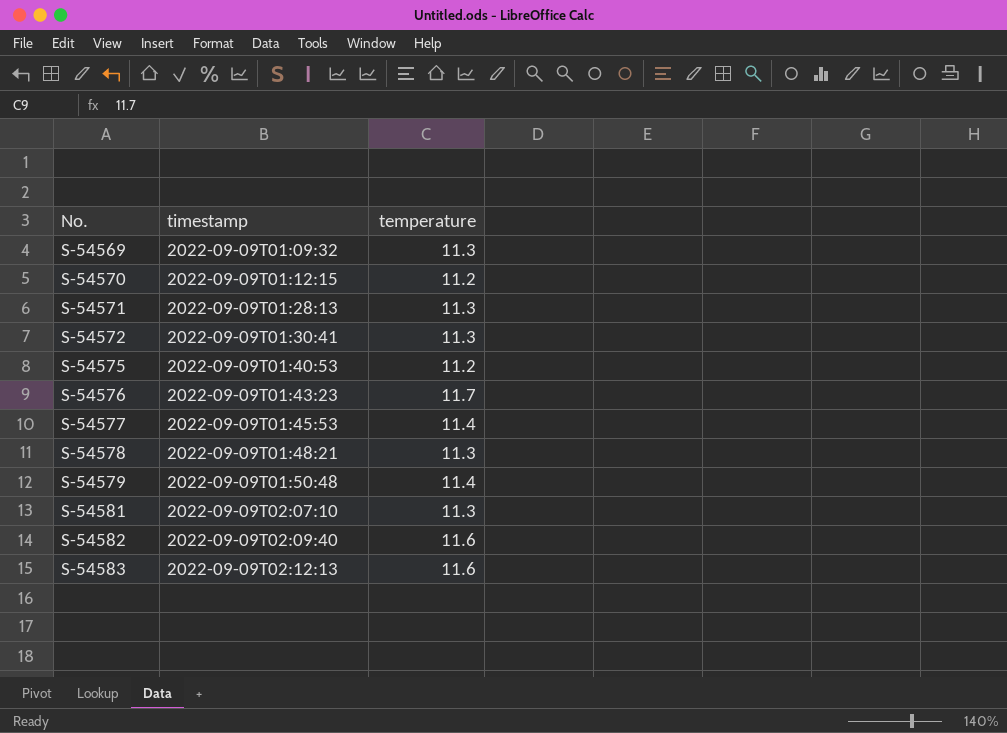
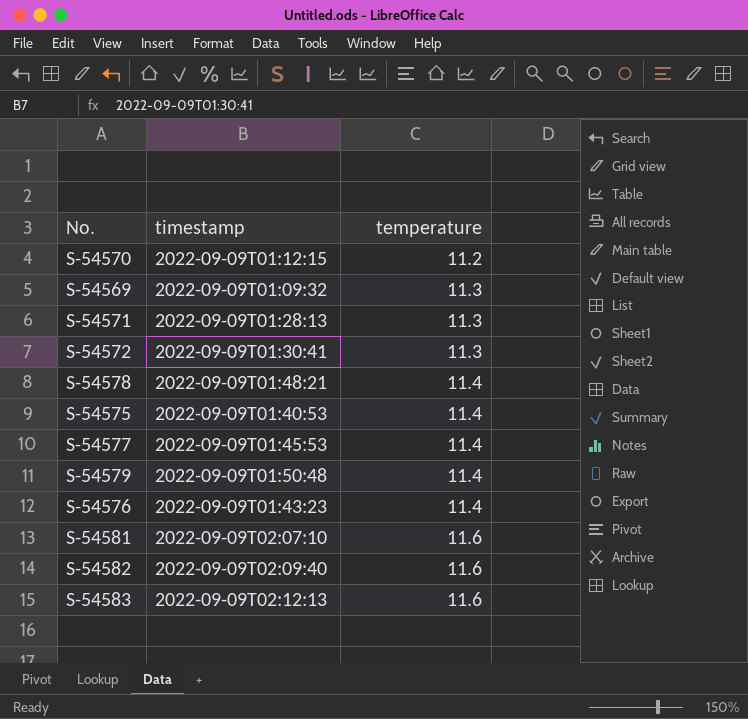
row order: No. ascending -> temperature ascending
S-54578 | temperature: 11.3 -> 11.4
S-54575 | temperature: 11.2 -> 11.4
S-54576 | temperature: 11.7 -> 11.4
S-54581 | temperature: 11.3 -> 11.6

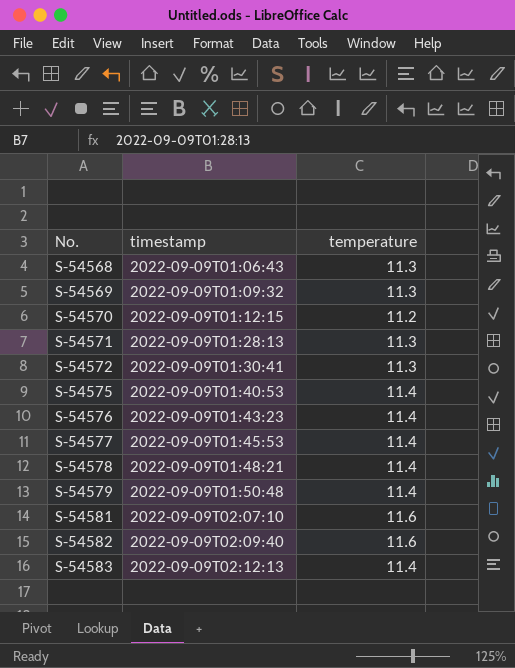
row order: temperature ascending -> No. ascending
row S-54568: none -> 2022-09-09T01:06:43 | 11.3
S-54583 | temperature: 11.6 -> 11.4

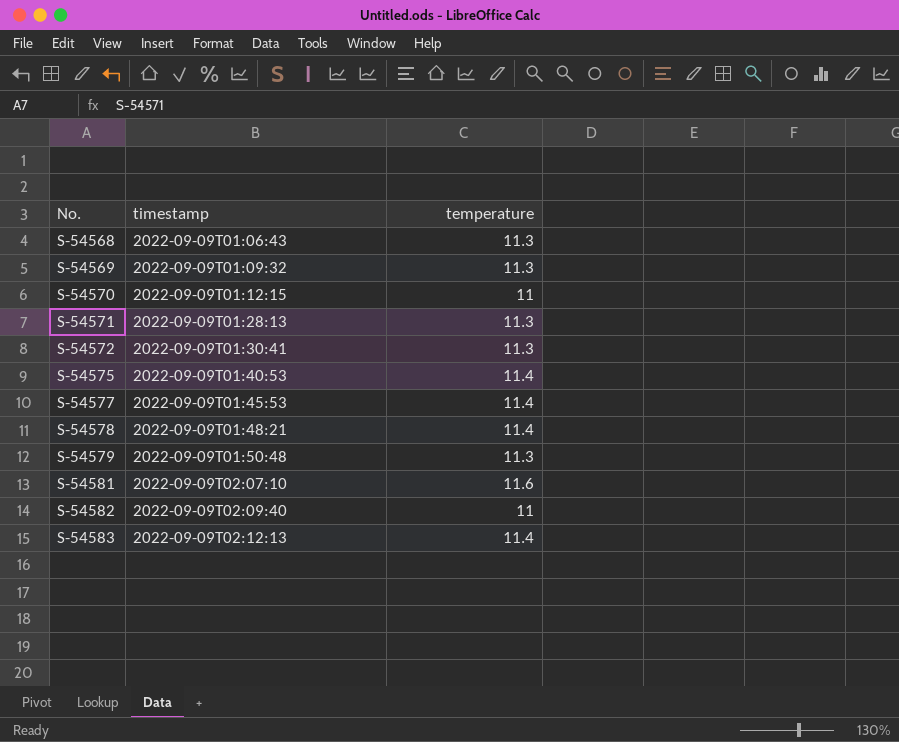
row S-54576: 2022-09-09T01:43:23 | 11.4 -> none
S-54570 | temperature: 11.2 -> 11
S-54579 | temperature: 11.4 -> 11.3
S-54582 | temperature: 11.6 -> 11

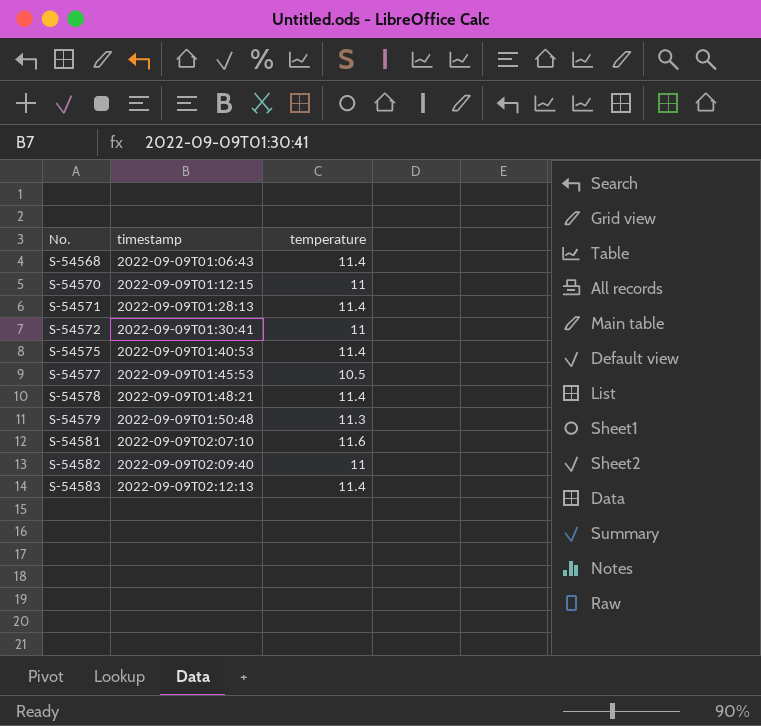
row S-54569: 2022-09-09T01:09:32 | 11.3 -> none
S-54568 | temperature: 11.3 -> 11.4
S-54571 | temperature: 11.3 -> 11.4
S-54572 | temperature: 11.3 -> 11
S-54577 | temperature: 11.4 -> 10.5

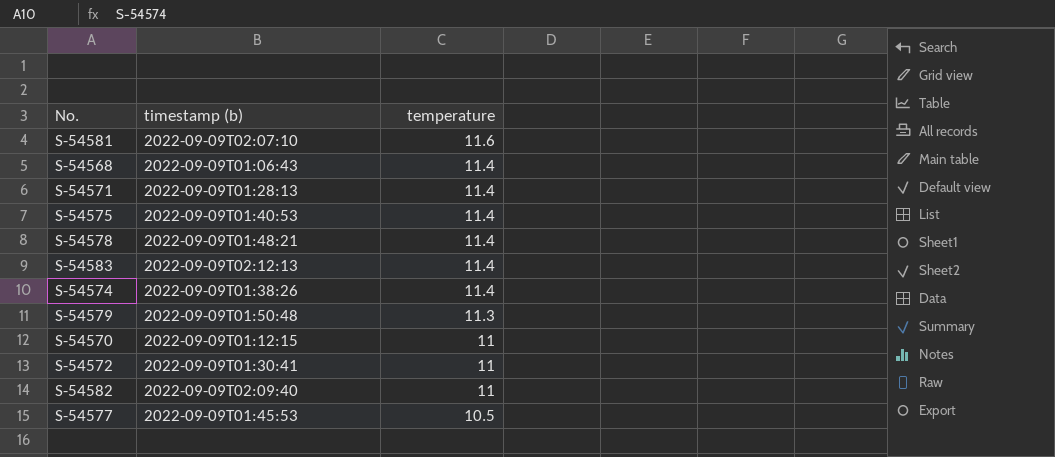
row order: No. ascending -> temperature descending
column name: timestamp -> timestamp (b)
row S-54574: none -> 2022-09-09T01:38:26 | 11.4

